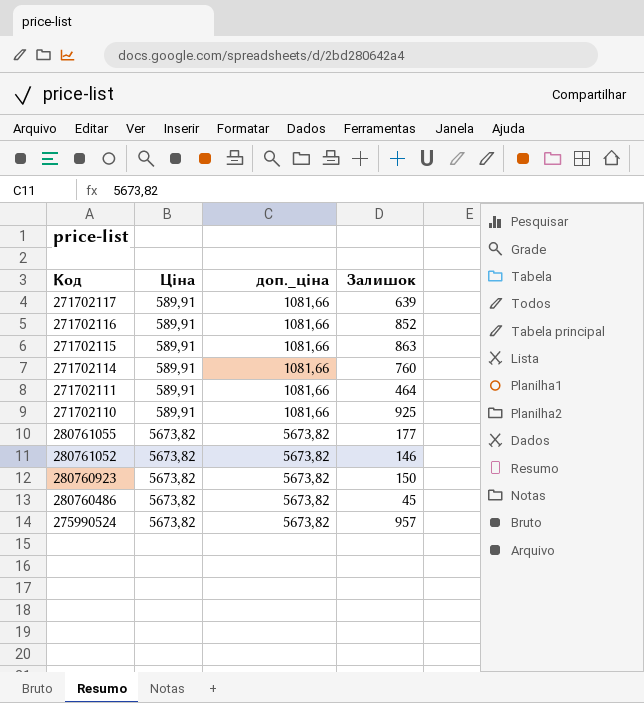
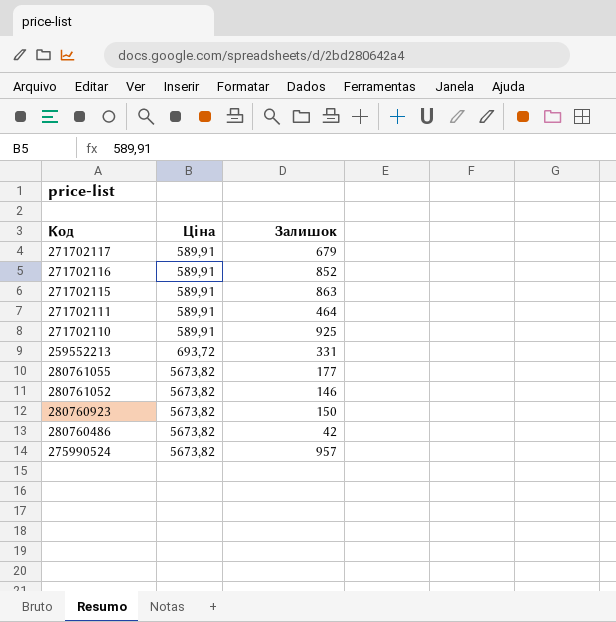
column доп._ціна | position: 3 -> none
row 271702114: 589,91 | 1081,66 | 760 -> none
271702117 | Залишок: 639 -> 679
row 259552213: none -> 693,72 | 331
280760486 | Залишок: 45 -> 42

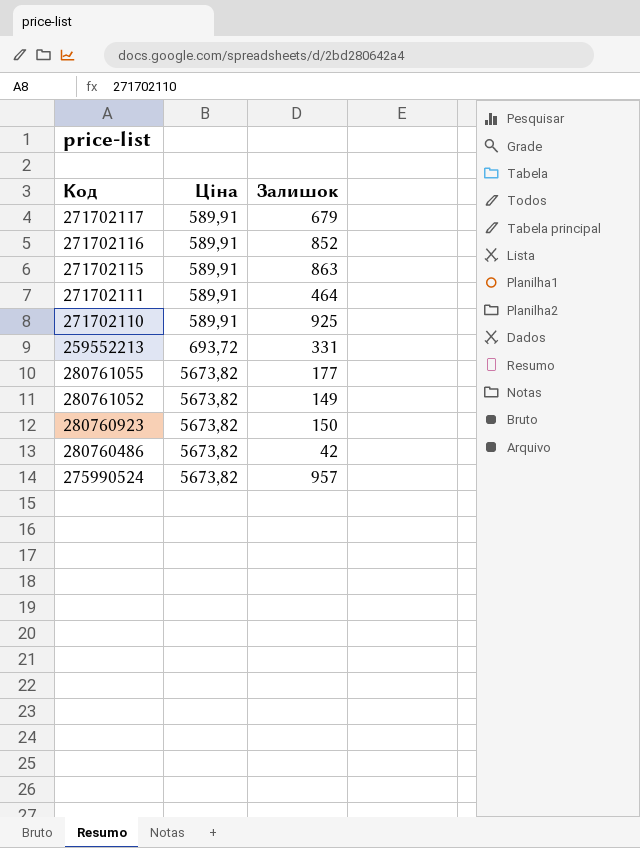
280761052 | Залишок: 146 -> 149

